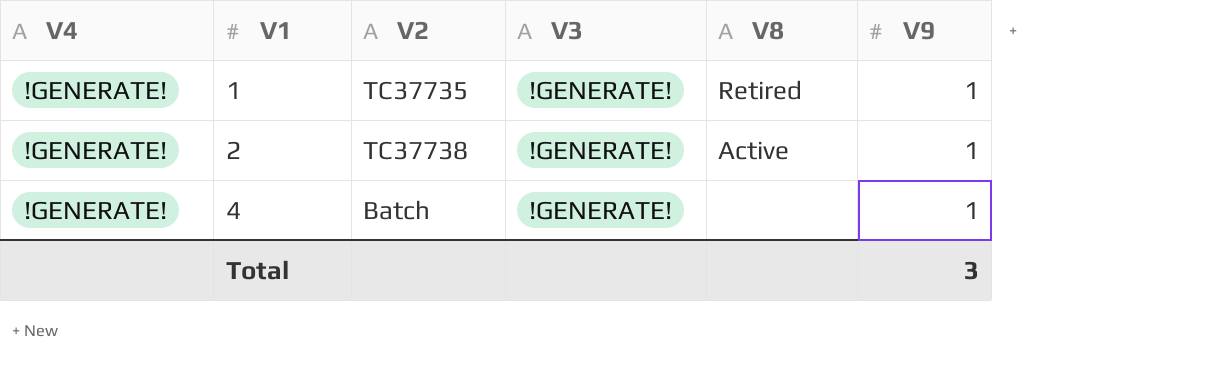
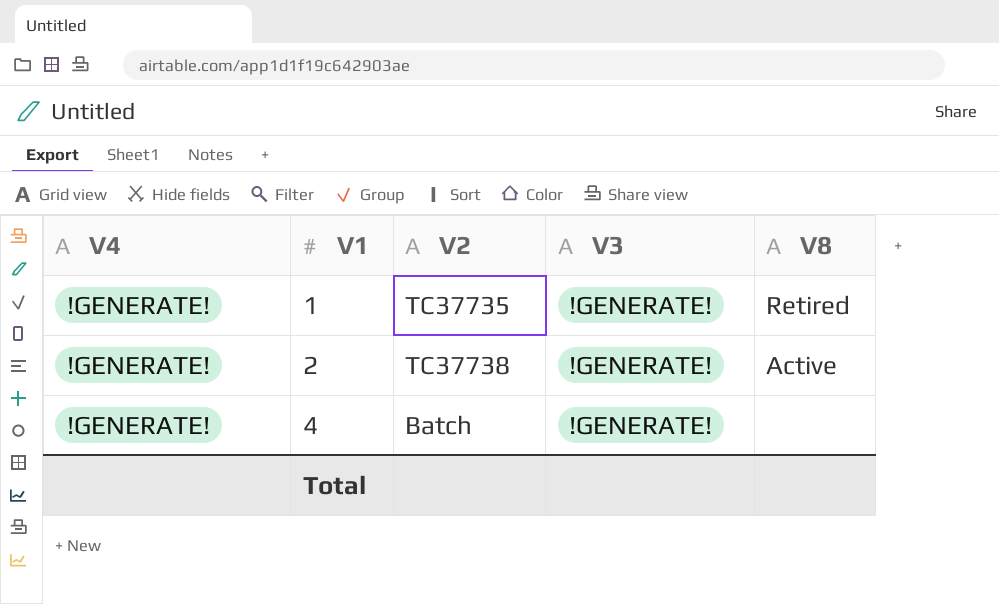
column V9 | position: 6 -> none

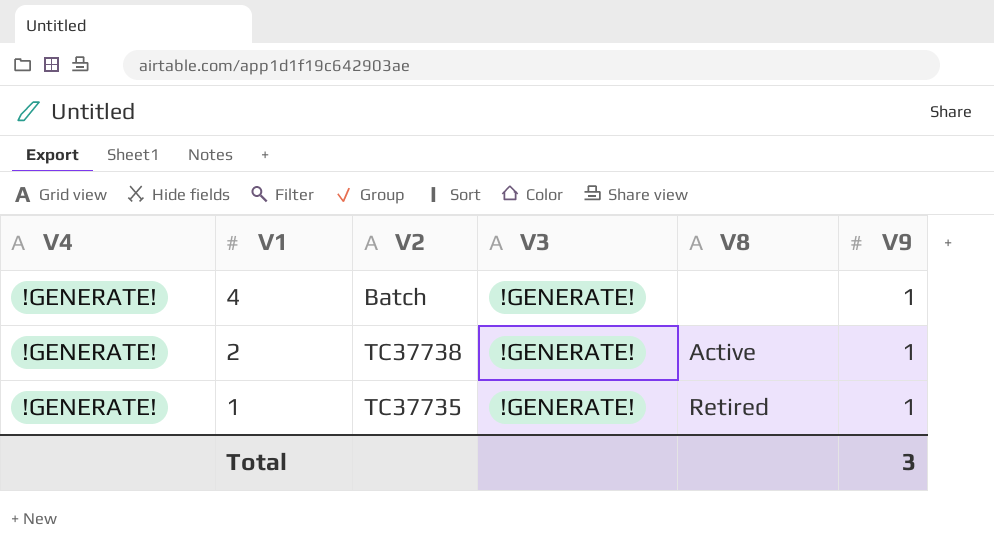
row order: V1 ascending -> V1 descending
column V9 | position: none -> 6

